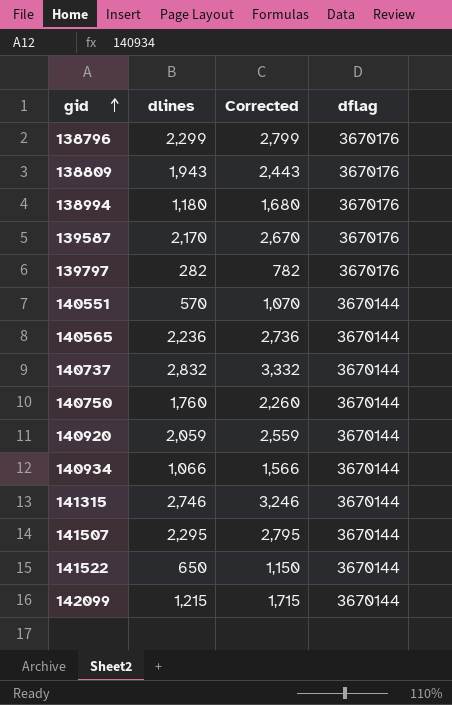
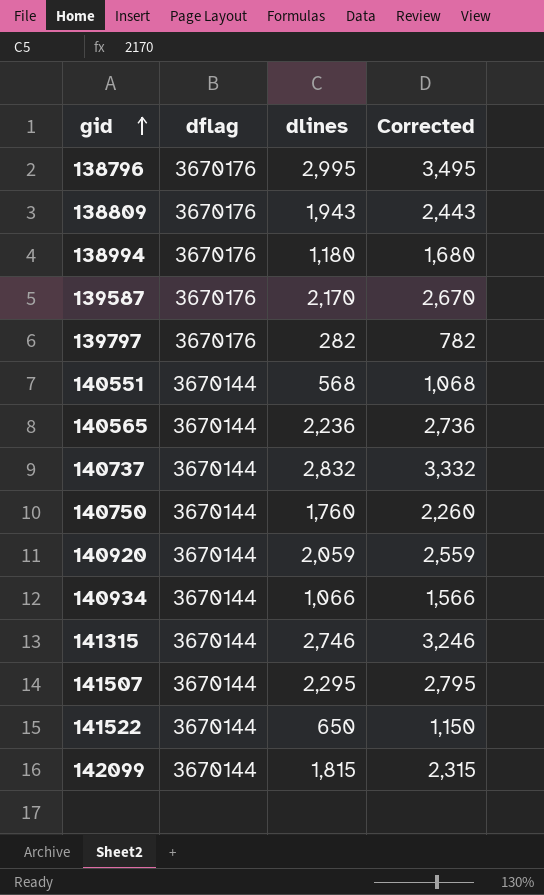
column dflag | position: 4 -> 2
138796 | dlines: 2,299 -> 2,995
138796 | Corrected: 2,799 -> 3,495
140551 | dlines: 570 -> 568
140551 | Corrected: 1,070 -> 1,068
142099 | dlines: 1,215 -> 1,815
142099 | Corrected: 1,715 -> 2,315

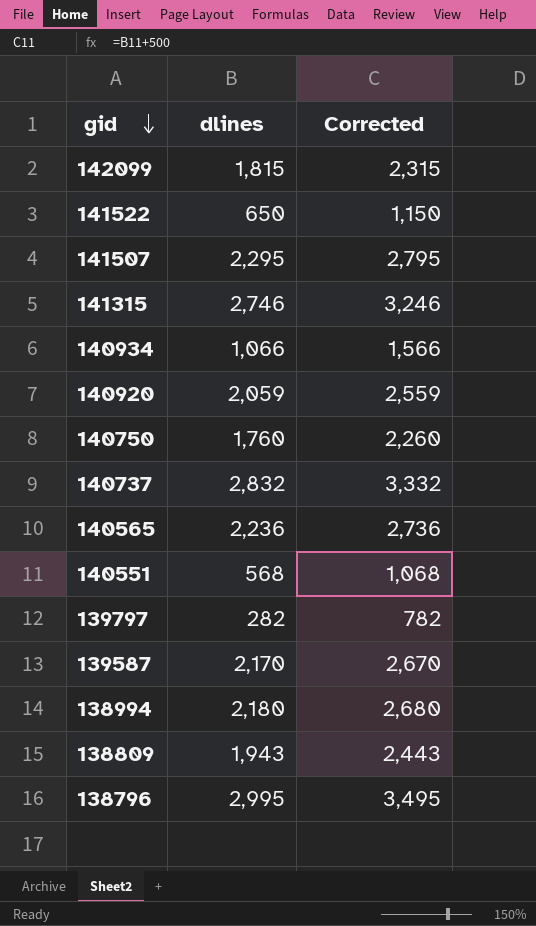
row order: gid ascending -> gid descending
column dflag | position: 2 -> none
138994 | dlines: 1,180 -> 2,180
138994 | Corrected: 1,680 -> 2,680

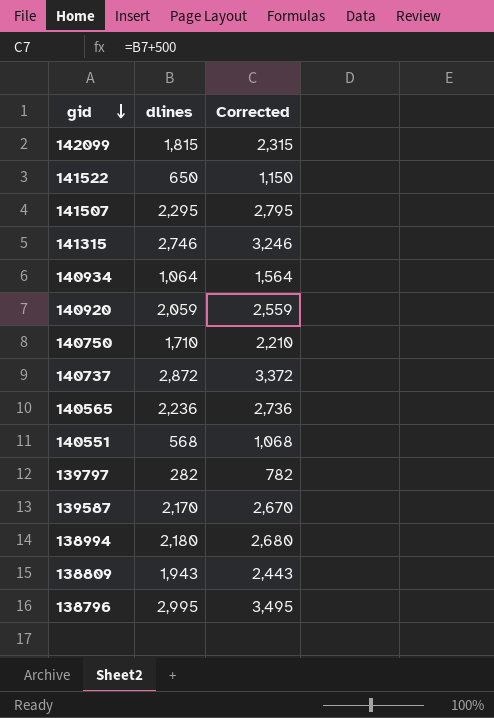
140934 | dlines: 1,066 -> 1,064
140934 | Corrected: 1,566 -> 1,564
140750 | dlines: 1,760 -> 1,710
140750 | Corrected: 2,260 -> 2,210
140737 | dlines: 2,832 -> 2,872
140737 | Corrected: 3,332 -> 3,372

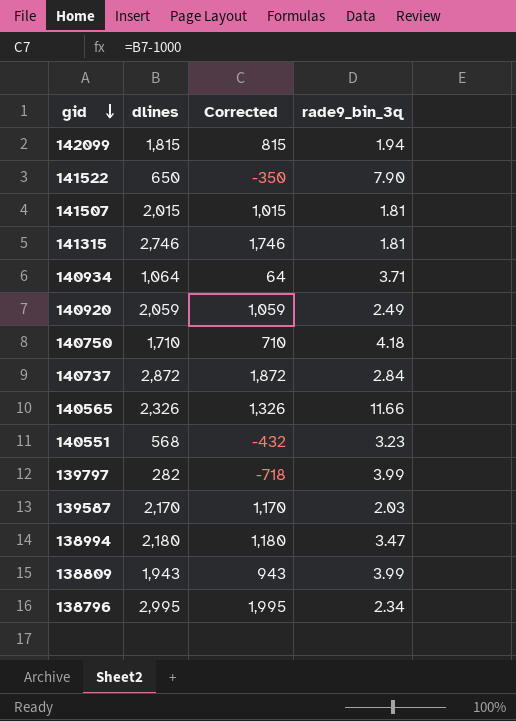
column Corrected | formula: [dlines] + 500 -> [dlines] - 1000
column rade9_bin_3q | position: none -> 4
141507 | dlines: 2,295 -> 2,015
140565 | dlines: 2,236 -> 2,326

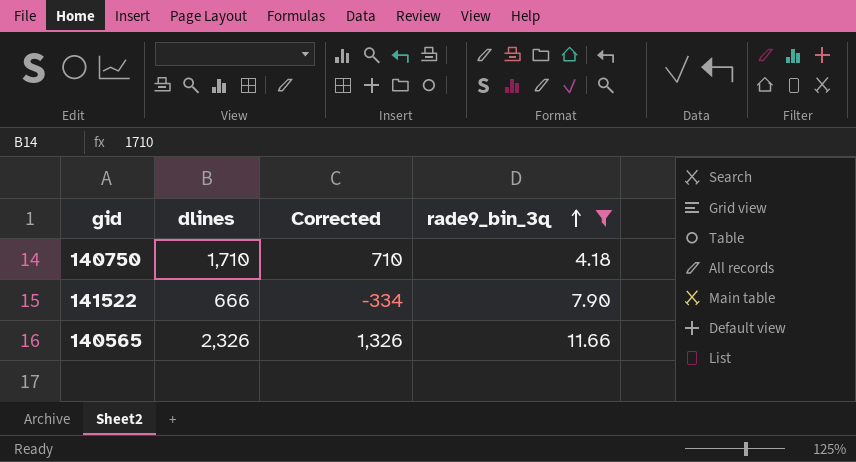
filter: none -> rade9_bin_3q >= 4.18
row order: gid descending -> rade9_bin_3q ascending
141522 | dlines: 650 -> 666
141522 | Corrected: -350 -> -334

